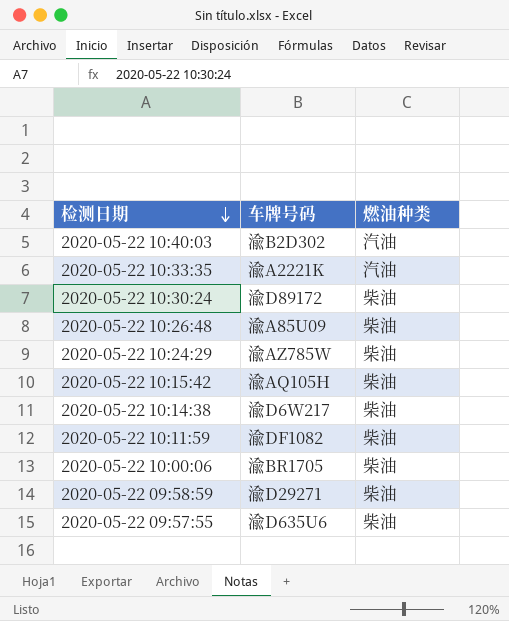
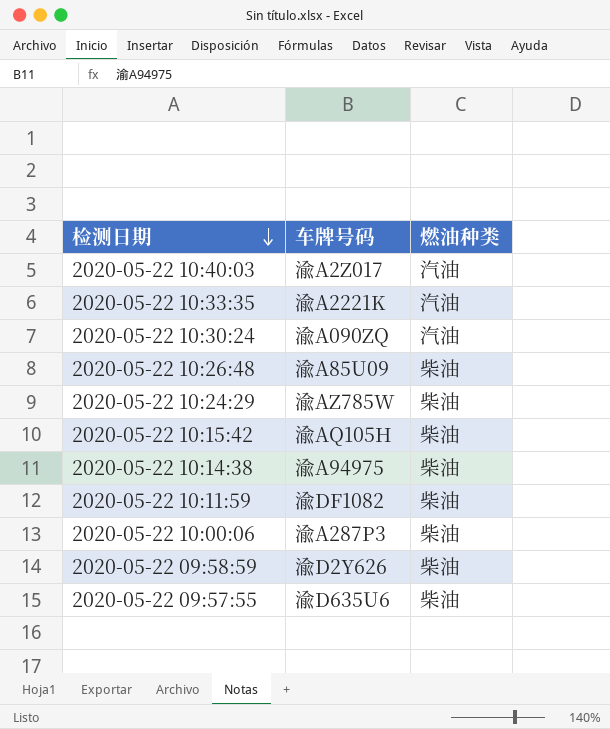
2020-05-22 10:40:03 | 车牌号码: 渝B2D302 -> 渝A2Z017
2020-05-22 10:30:24 | 车牌号码: 渝D89172 -> 渝A090ZQ
2020-05-22 10:30:24 | 燃油种类: 柴油 -> 汽油
2020-05-22 10:14:38 | 车牌号码: 渝D6W217 -> 渝A94975
2020-05-22 10:00:06 | 车牌号码: 渝BR1705 -> 渝A287P3
2020-05-22 09:58:59 | 车牌号码: 渝D29271 -> 渝D2Y626

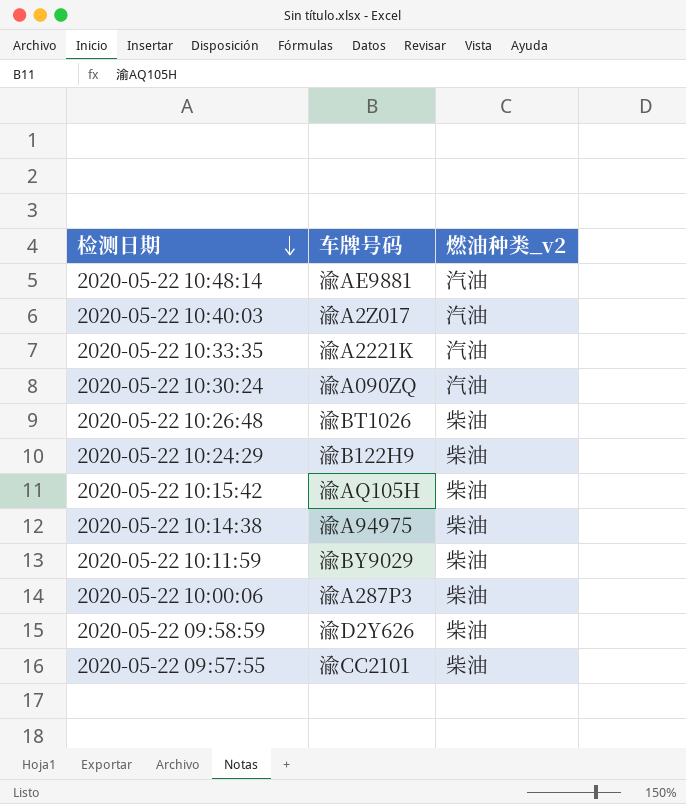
column name: 燃油种类 -> 燃油种类_v2
row 2020-05-22 10:48:14: none -> 渝AE9881 | 汽油
2020-05-22 10:26:48 | 车牌号码: 渝A85U09 -> 渝BT1026
2020-05-22 10:24:29 | 车牌号码: 渝AZ785W -> 渝B122H9
2020-05-22 10:11:59 | 车牌号码: 渝DF1082 -> 渝BY9029
2020-05-22 09:57:55 | 车牌号码: 渝D635U6 -> 渝CC2101

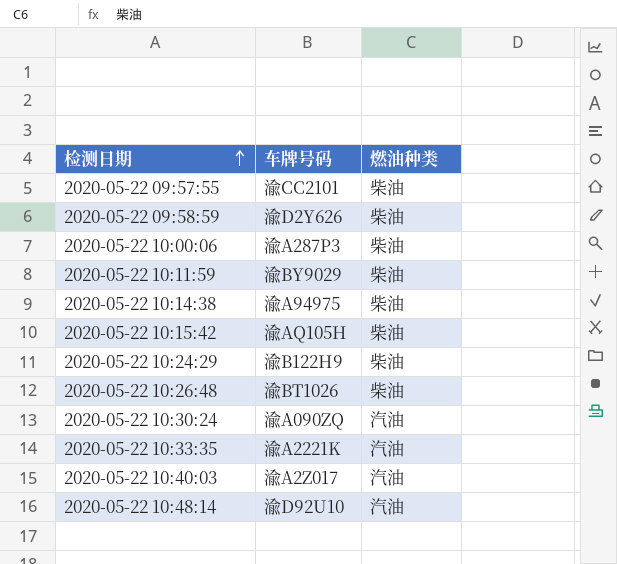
row order: 检测日期 descending -> 检测日期 ascending
column name: 燃油种类_v2 -> 燃油种类
2020-05-22 10:48:14 | 车牌号码: 渝AE9881 -> 渝D92U10

